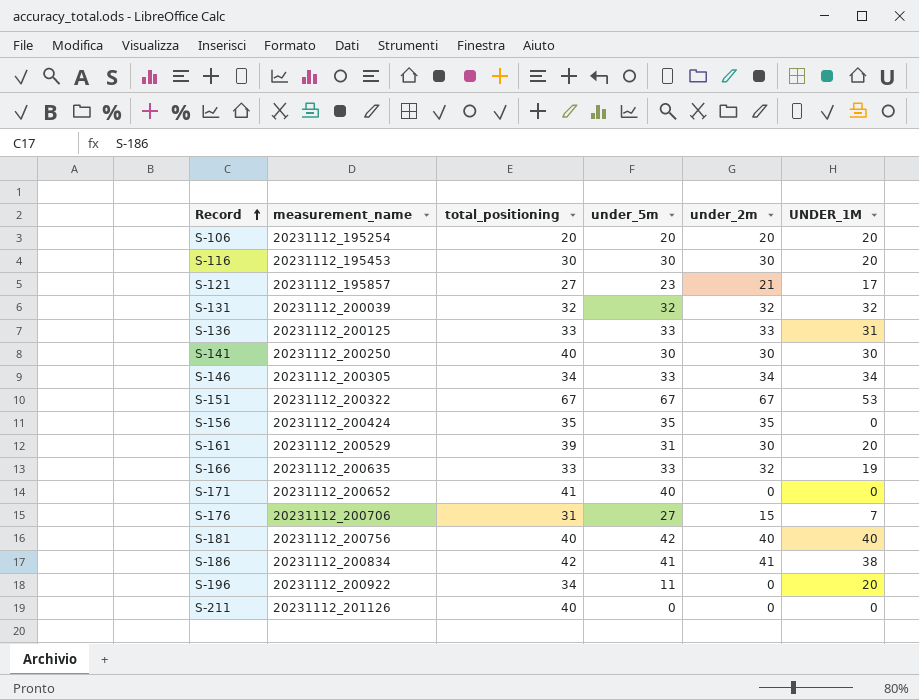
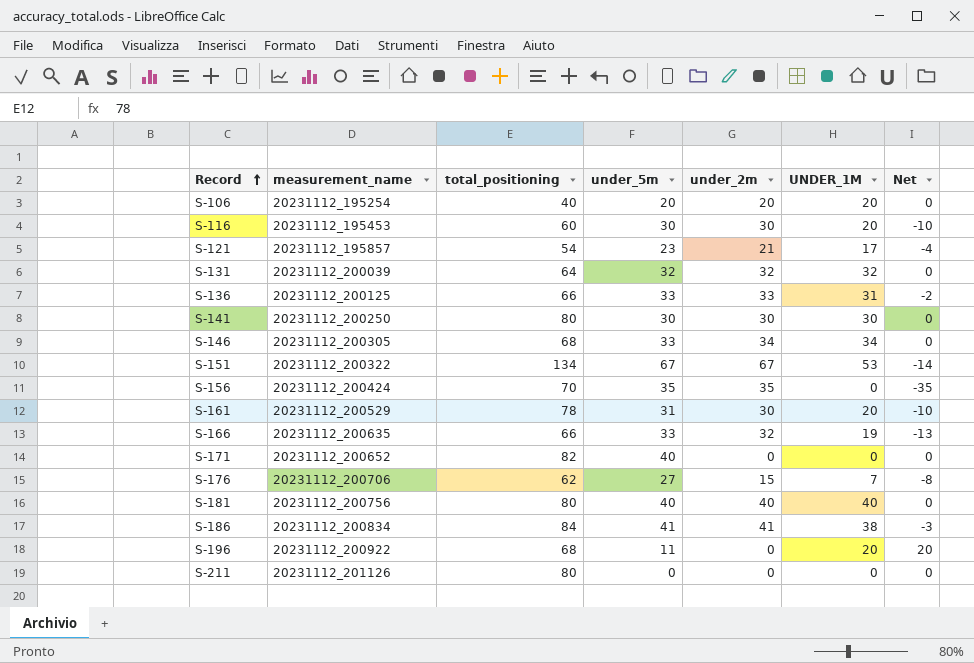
column Net | formula: none -> [UNDER_1M] - [under_2m]
S-106 | total_positioning: 20 -> 40
S-116 | total_positioning: 30 -> 60
S-121 | total_positioning: 27 -> 54
S-131 | total_positioning: 32 -> 64
S-136 | total_positioning: 33 -> 66
S-141 | total_positioning: 40 -> 80
S-146 | total_positioning: 34 -> 68
S-151 | total_positioning: 67 -> 134
S-156 | total_positioning: 35 -> 70
S-161 | total_positioning: 39 -> 78
S-166 | total_positioning: 33 -> 66
S-171 | total_positioning: 41 -> 82
S-176 | total_positioning: 31 -> 62
S-181 | total_positioning: 40 -> 80
S-181 | under_5m: 42 -> 40
S-186 | total_positioning: 42 -> 84
S-196 | total_positioning: 34 -> 68
S-211 | total_positioning: 40 -> 80

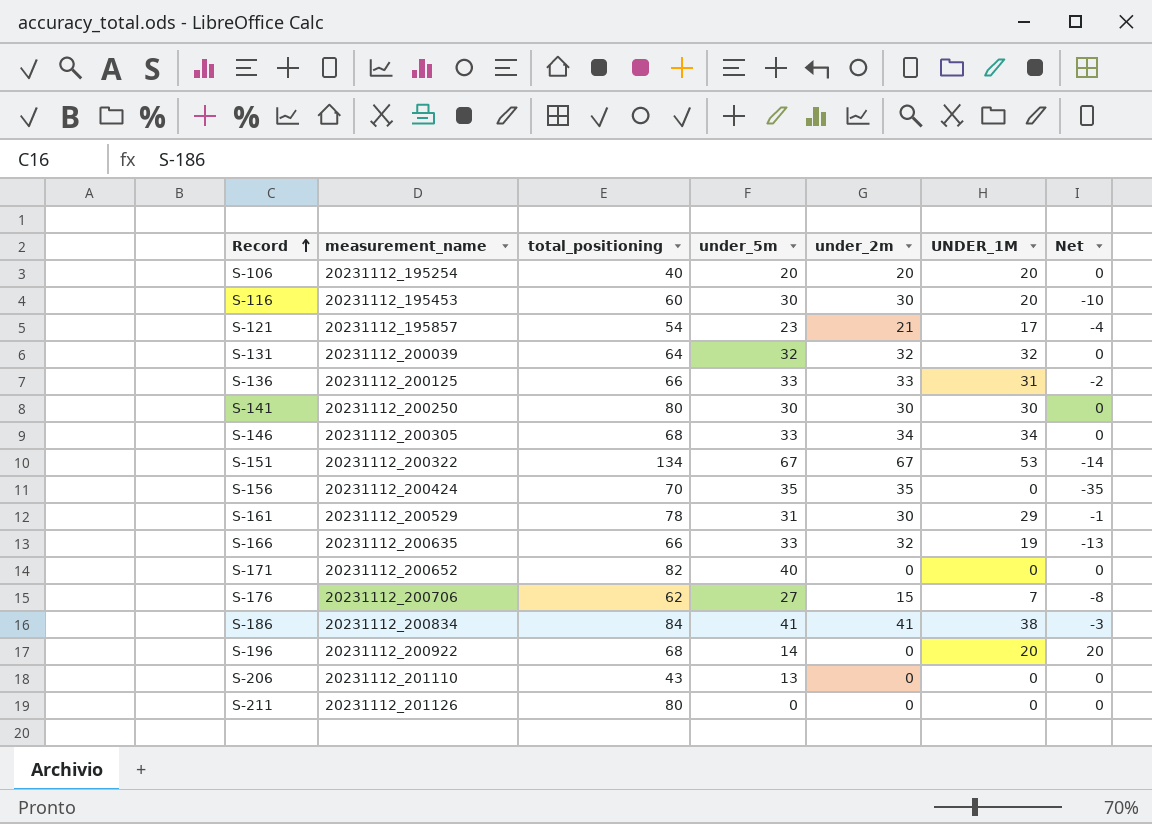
row S-181: 20231112_200756 | 80 | 40 | 40 | 40 | 0 -> none
S-161 | UNDER_1M: 20 -> 29
S-161 | Net: -10 -> -1
S-196 | under_5m: 11 -> 14
row S-206: none -> 20231112_201110 | 43 | 13 | 0 | 0 | 0

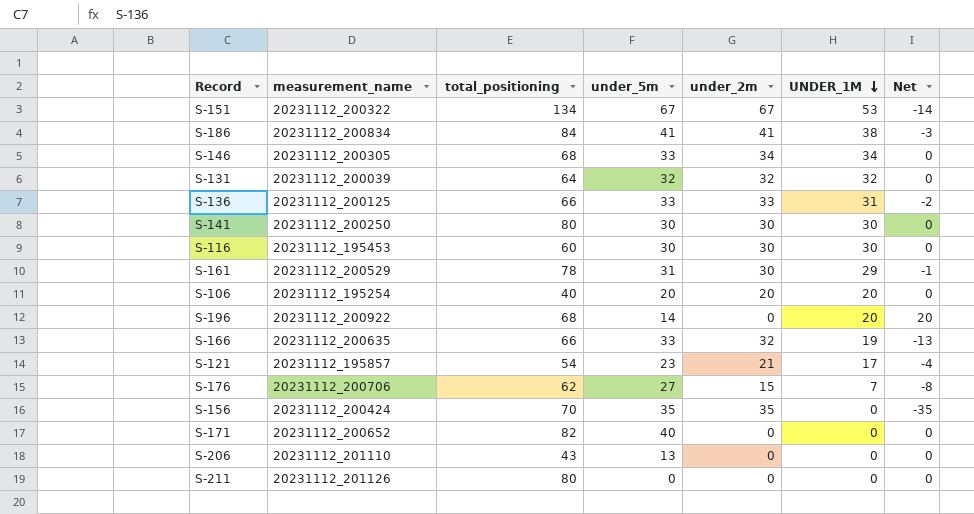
row order: Record ascending -> UNDER_1M descending
S-116 | UNDER_1M: 20 -> 30
S-116 | Net: -10 -> 0

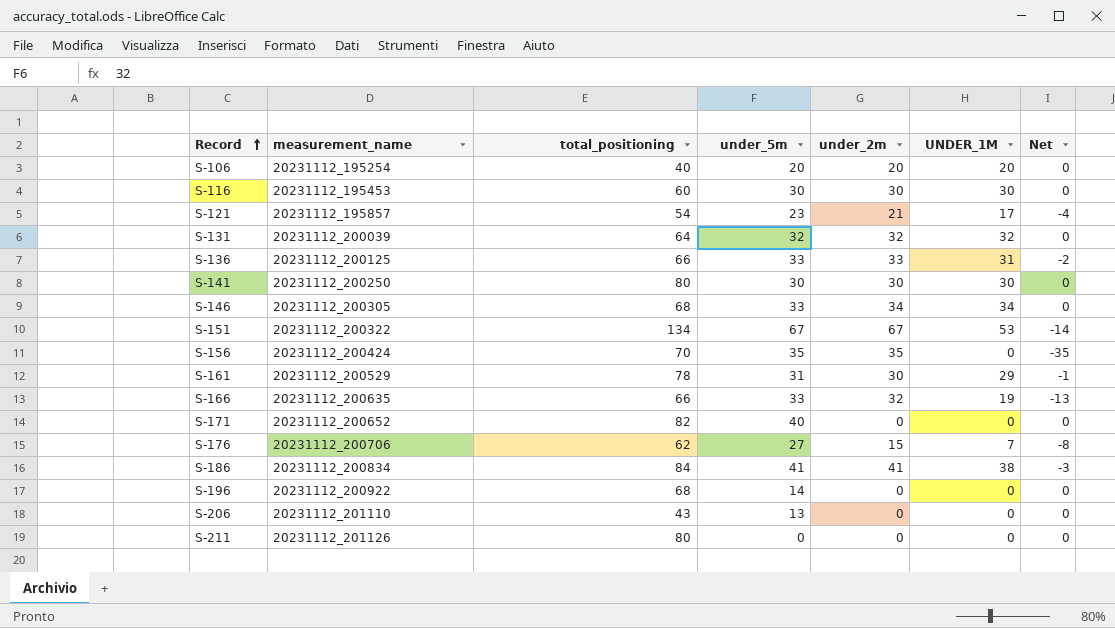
row order: UNDER_1M descending -> Record ascending
S-196 | UNDER_1M: 20 -> 0
S-196 | Net: 20 -> 0

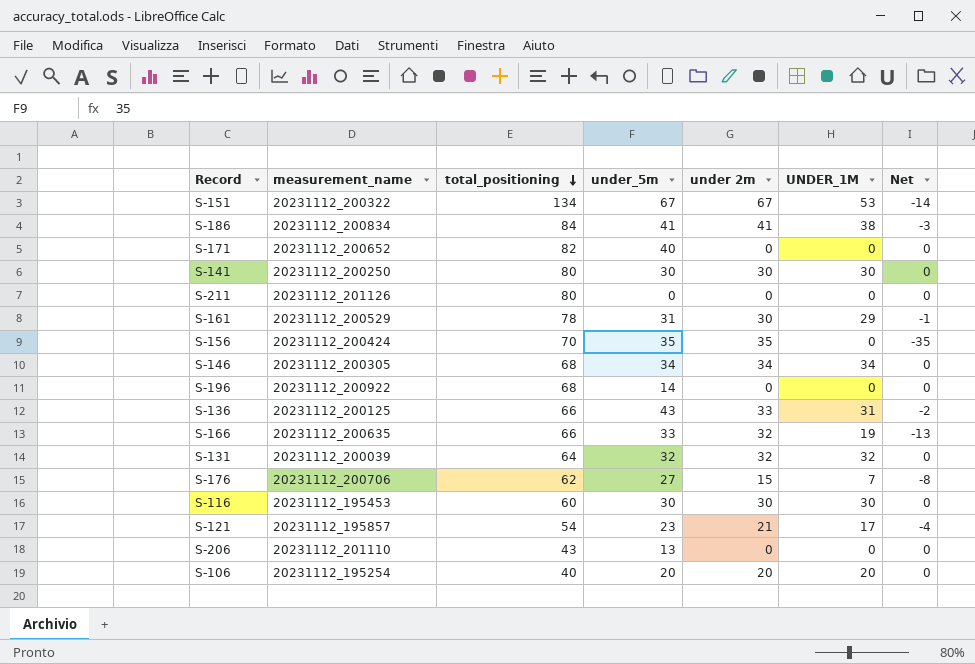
row order: Record ascending -> total_positioning descending
column name: under_2m -> under 2m
S-146 | under_5m: 33 -> 34
S-136 | under_5m: 33 -> 43

